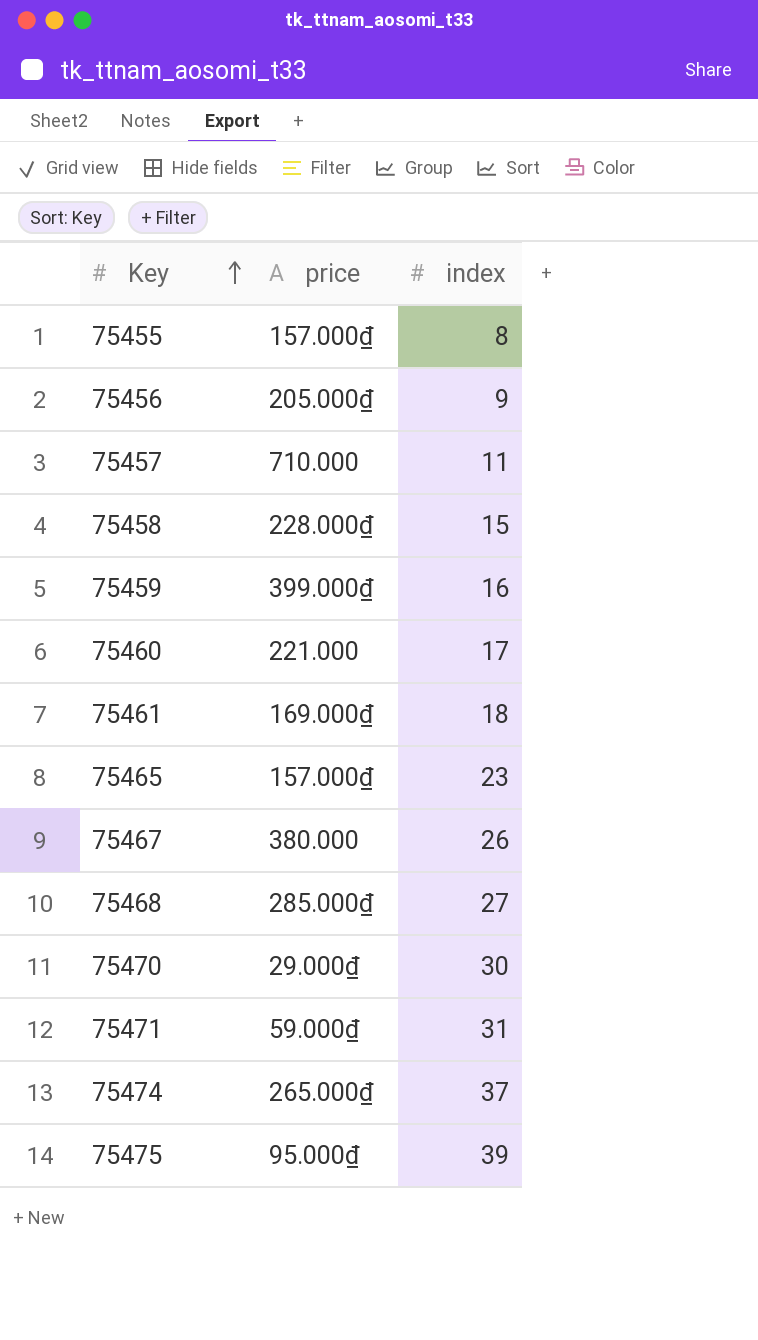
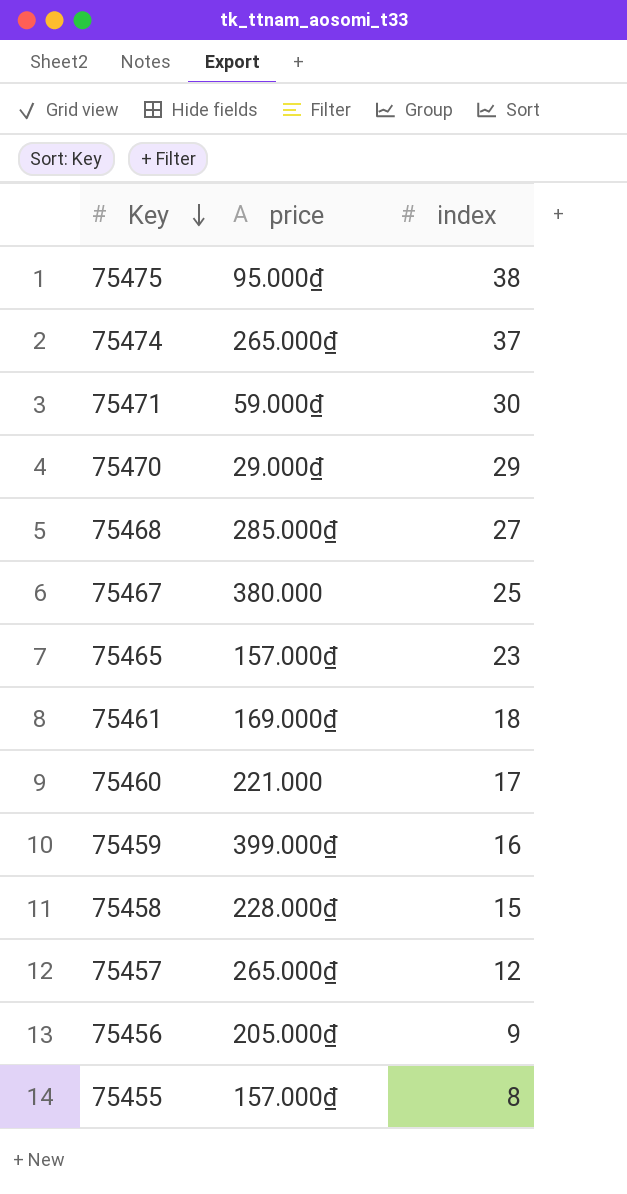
row order: Key ascending -> Key descending
75475 | index: 39 -> 38
75471 | index: 31 -> 30
75470 | index: 30 -> 29
75467 | index: 26 -> 25
75457 | price: 710.000 -> 265.000₫
75457 | index: 11 -> 12

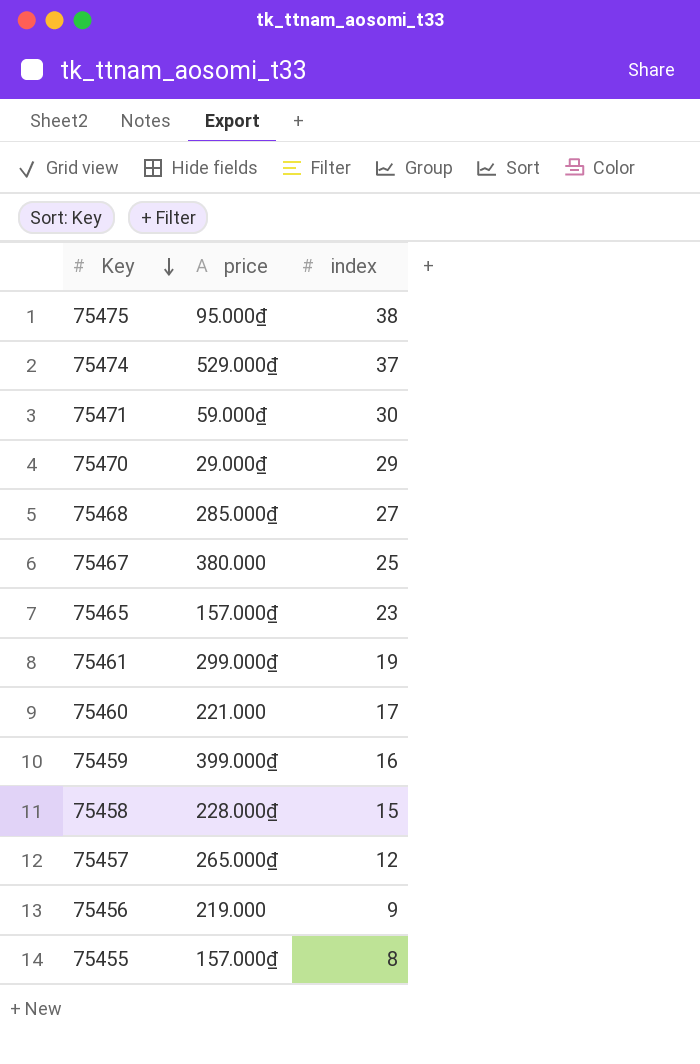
75474 | price: 265.000₫ -> 529.000₫
75461 | price: 169.000₫ -> 299.000₫
75461 | index: 18 -> 19
75456 | price: 205.000₫ -> 219.000

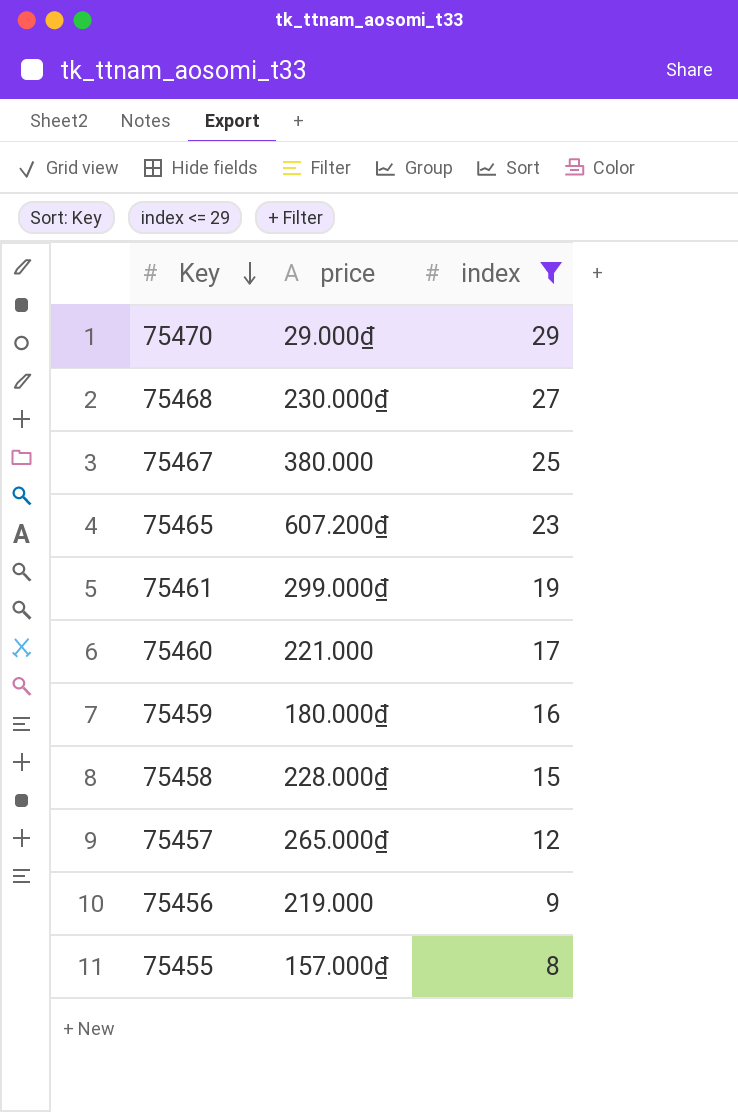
filter: none -> index <= 29
75468 | price: 285.000₫ -> 230.000₫
75465 | price: 157.000₫ -> 607.200₫
75459 | price: 399.000₫ -> 180.000₫

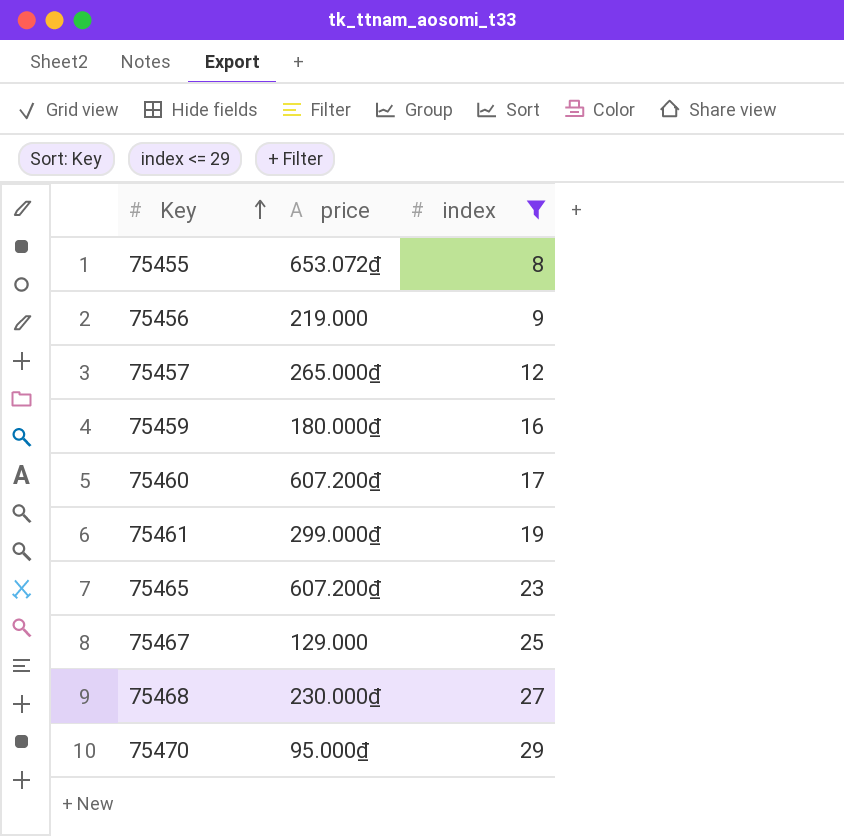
row order: Key descending -> Key ascending
row 75458: 228.000₫ | 15 -> none
75455 | price: 157.000₫ -> 653.072₫
75460 | price: 221.000 -> 607.200₫
75467 | price: 380.000 -> 129.000
75470 | price: 29.000₫ -> 95.000₫

